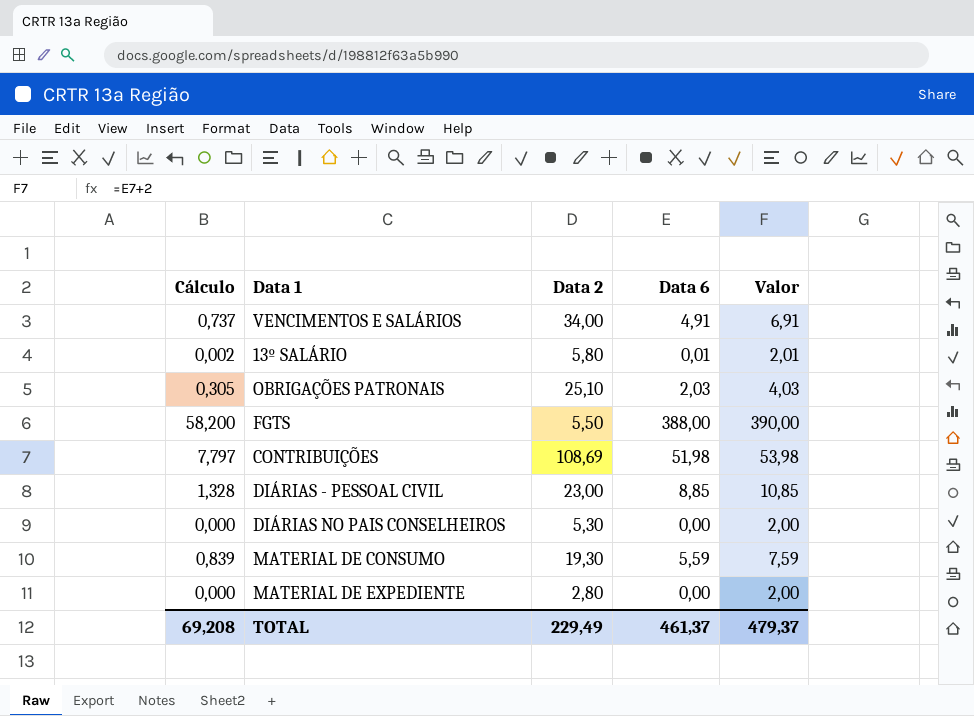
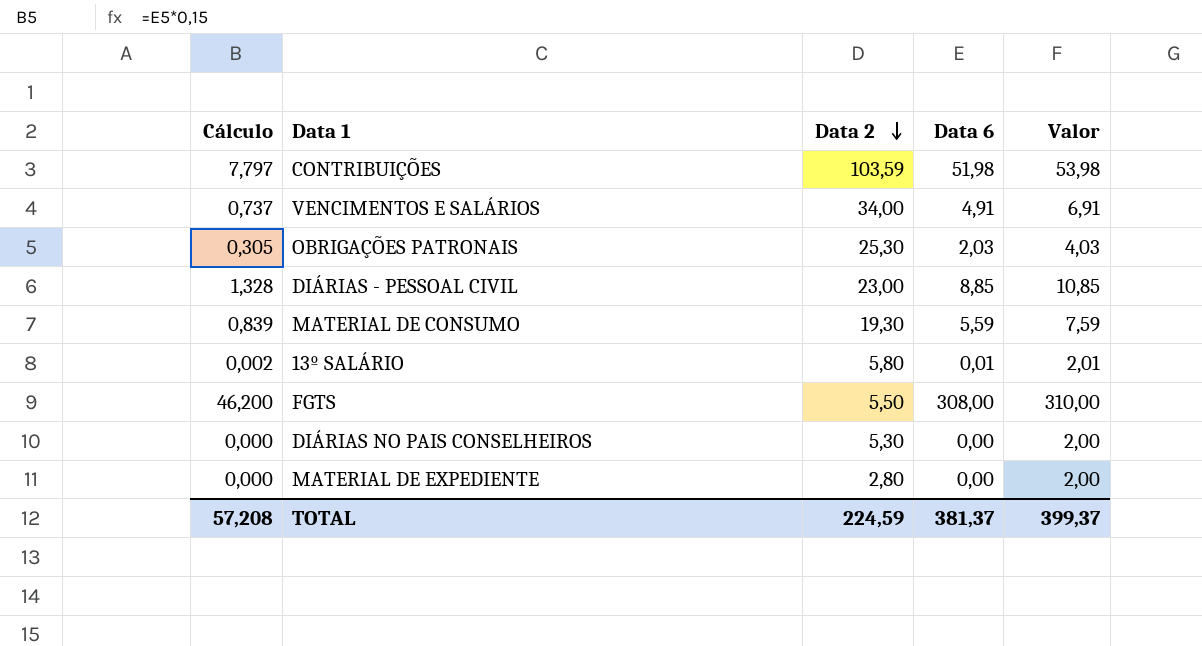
row order: none -> Data 2 descending
CONTRIBUIÇÕES | Data 2: 108,69 -> 103,59
OBRIGAÇÕES PATRONAIS | Data 2: 25,10 -> 25,30
FGTS | Cálculo: 58,200 -> 46,200
FGTS | Data 6: 388,00 -> 308,00
FGTS | Valor: 390,00 -> 310,00
TOTAL | Cálculo: 69,208 -> 57,208
TOTAL | Data 2: 229,49 -> 224,59
TOTAL | Data 6: 461,37 -> 381,37
TOTAL | Valor: 479,37 -> 399,37

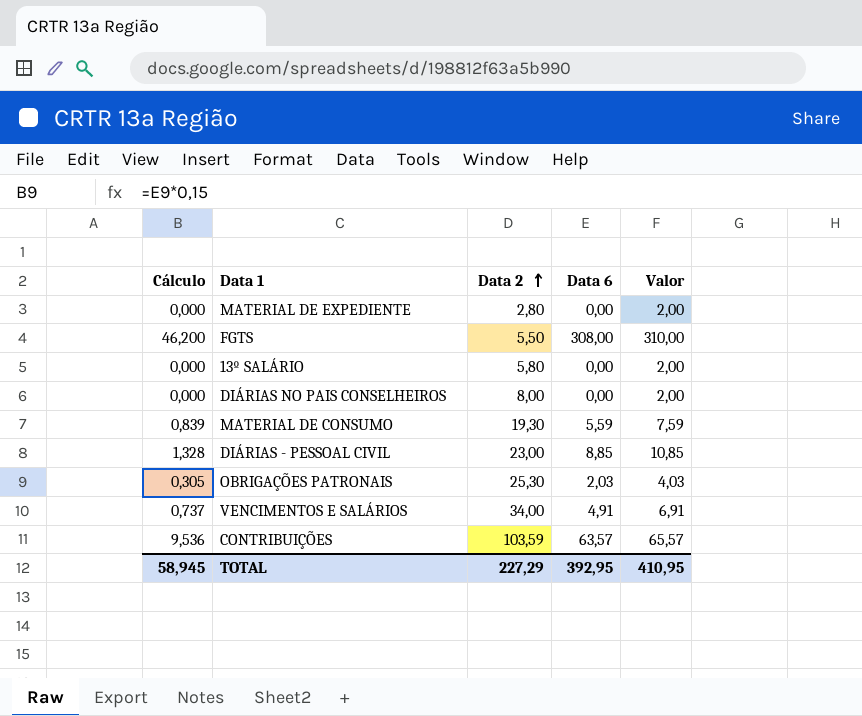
row order: Data 2 descending -> Data 2 ascending
13º SALÁRIO | Cálculo: 0,002 -> 0,000
13º SALÁRIO | Data 6: 0,01 -> 0,00
13º SALÁRIO | Valor: 2,01 -> 2,00
DIÁRIAS NO PAIS CONSELHEIROS | Data 2: 5,30 -> 8,00
CONTRIBUIÇÕES | Cálculo: 7,797 -> 9,536
CONTRIBUIÇÕES | Data 6: 51,98 -> 63,57
CONTRIBUIÇÕES | Valor: 53,98 -> 65,57
TOTAL | Cálculo: 57,208 -> 58,945
TOTAL | Data 2: 224,59 -> 227,29
TOTAL | Data 6: 381,37 -> 392,95
TOTAL | Valor: 399,37 -> 410,95

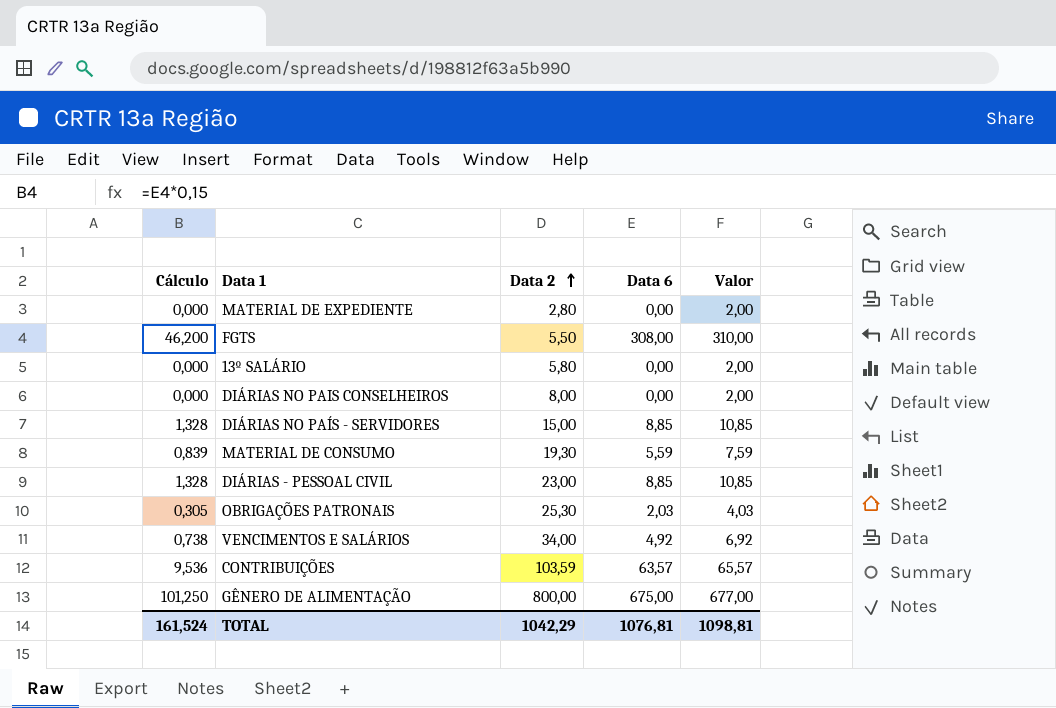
row DIÁRIAS NO PAÍS - SERVIDORES: none -> 1,328 | 15,00 | 8,85 | 10,85
VENCIMENTOS E SALÁRIOS | Cálculo: 0,737 -> 0,738
VENCIMENTOS E SALÁRIOS | Data 6: 4,91 -> 4,92
VENCIMENTOS E SALÁRIOS | Valor: 6,91 -> 6,92
row GÊNERO DE ALIMENTAÇÃO: none -> 101,250 | 800,00 | 675,00 | 677,00
TOTAL | Cálculo: 58,945 -> 161,524
TOTAL | Data 2: 227,29 -> 1042,29
TOTAL | Data 6: 392,95 -> 1076,81
TOTAL | Valor: 410,95 -> 1098,81

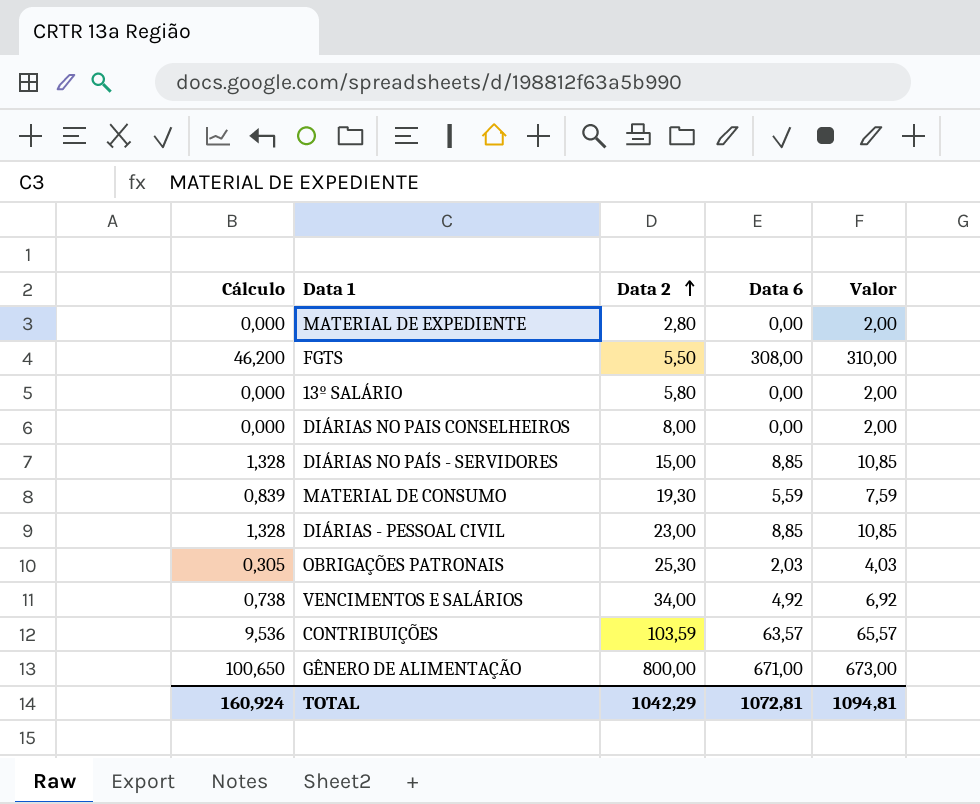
GÊNERO DE ALIMENTAÇÃO | Cálculo: 101,250 -> 100,650
GÊNERO DE ALIMENTAÇÃO | Data 6: 675,00 -> 671,00
GÊNERO DE ALIMENTAÇÃO | Valor: 677,00 -> 673,00
TOTAL | Cálculo: 161,524 -> 160,924
TOTAL | Data 6: 1076,81 -> 1072,81
TOTAL | Valor: 1098,81 -> 1094,81

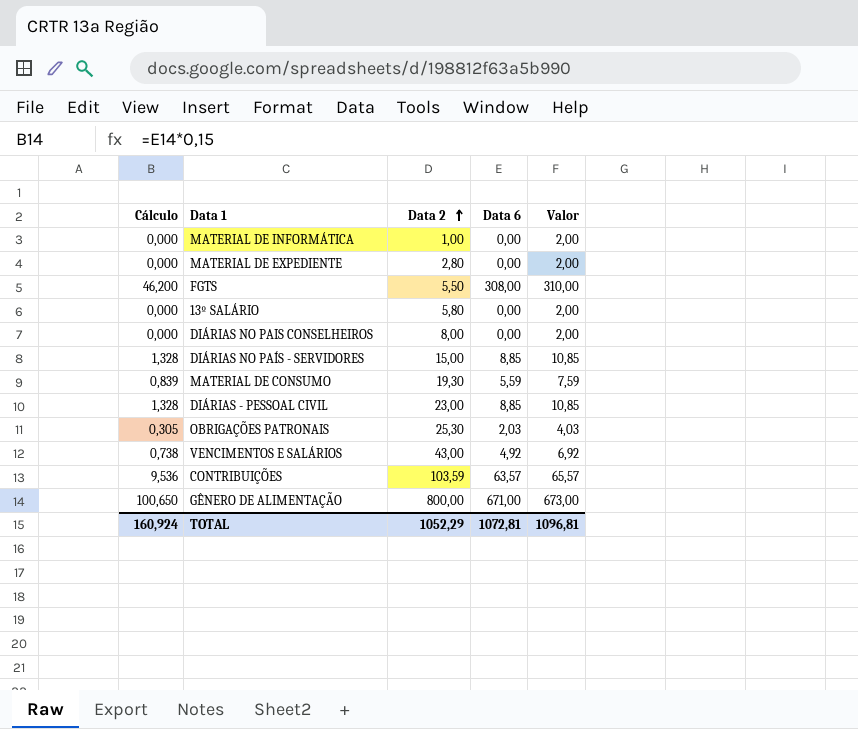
row MATERIAL DE INFORMÁTICA: none -> 0,000 | 1,00 | 0,00 | 2,00
VENCIMENTOS E SALÁRIOS | Data 2: 34,00 -> 43,00
TOTAL | Data 2: 1042,29 -> 1052,29
TOTAL | Valor: 1094,81 -> 1096,81

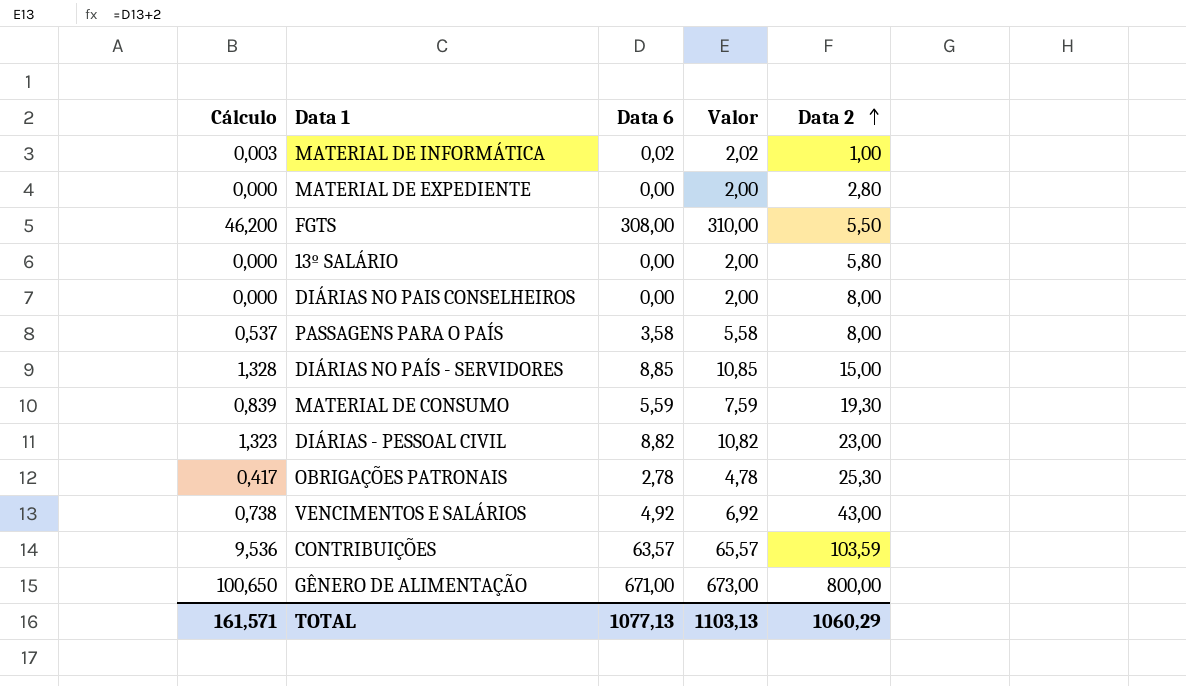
column Data 2 | position: 3 -> 5
MATERIAL DE INFORMÁTICA | Cálculo: 0,000 -> 0,003
MATERIAL DE INFORMÁTICA | Data 6: 0,00 -> 0,02
MATERIAL DE INFORMÁTICA | Valor: 2,00 -> 2,02
row PASSAGENS PARA O PAÍS: none -> 0,537 | 3,58 | 5,58 | 8,00
DIÁRIAS - PESSOAL CIVIL | Cálculo: 1,328 -> 1,323
DIÁRIAS - PESSOAL CIVIL | Data 6: 8,85 -> 8,82
DIÁRIAS - PESSOAL CIVIL | Valor: 10,85 -> 10,82
OBRIGAÇÕES PATRONAIS | Cálculo: 0,305 -> 0,417
OBRIGAÇÕES PATRONAIS | Data 6: 2,03 -> 2,78
OBRIGAÇÕES PATRONAIS | Valor: 4,03 -> 4,78
TOTAL | Cálculo: 160,924 -> 161,571
TOTAL | Data 6: 1072,81 -> 1077,13
TOTAL | Valor: 1096,81 -> 1103,13
TOTAL | Data 2: 1052,29 -> 1060,29

